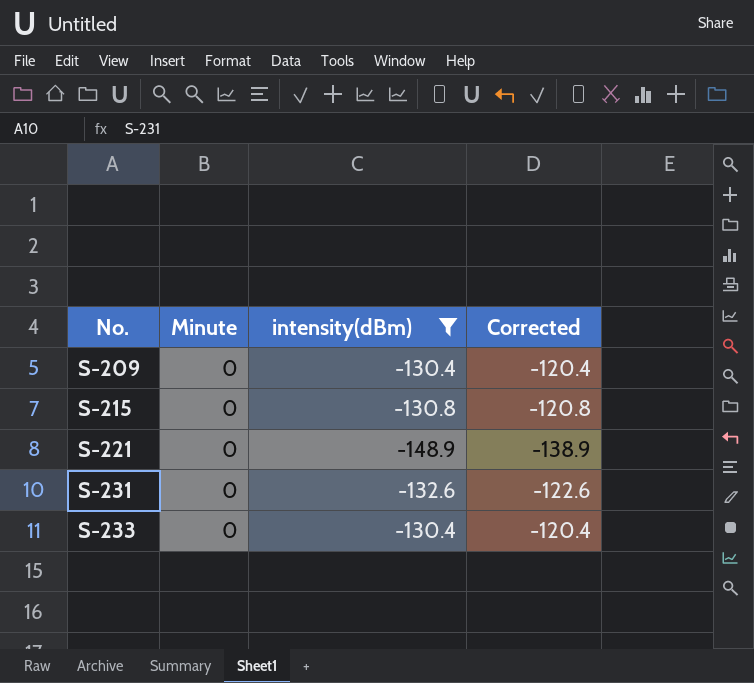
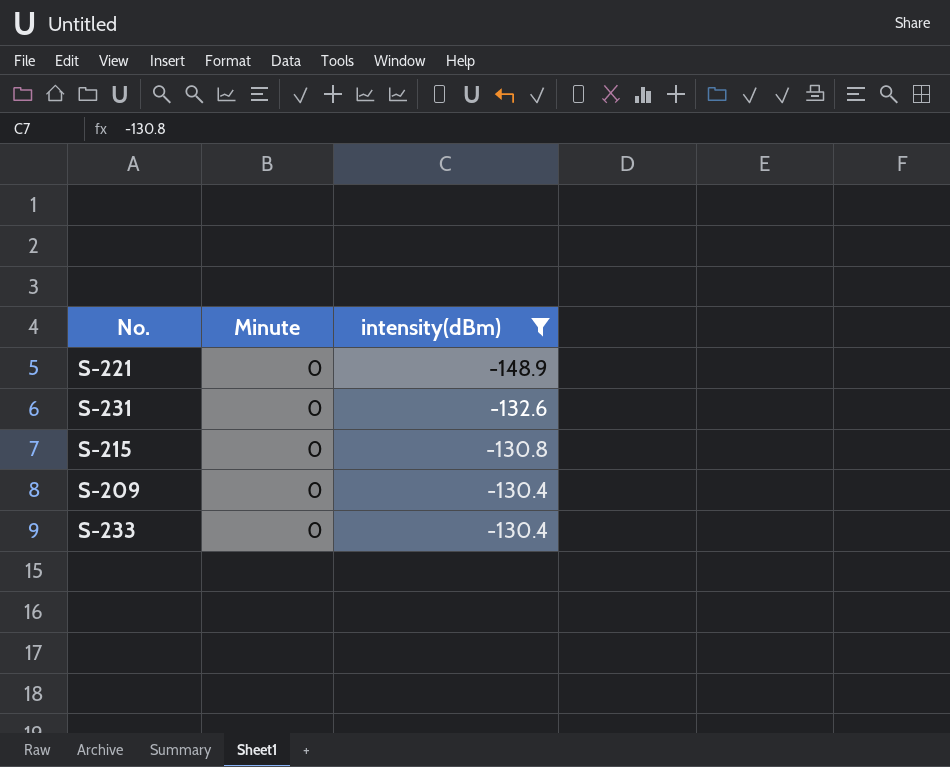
row order: No. ascending -> intensity(dBm) ascending
column Corrected | formula: [intensity(dBm)] + 10 -> none

